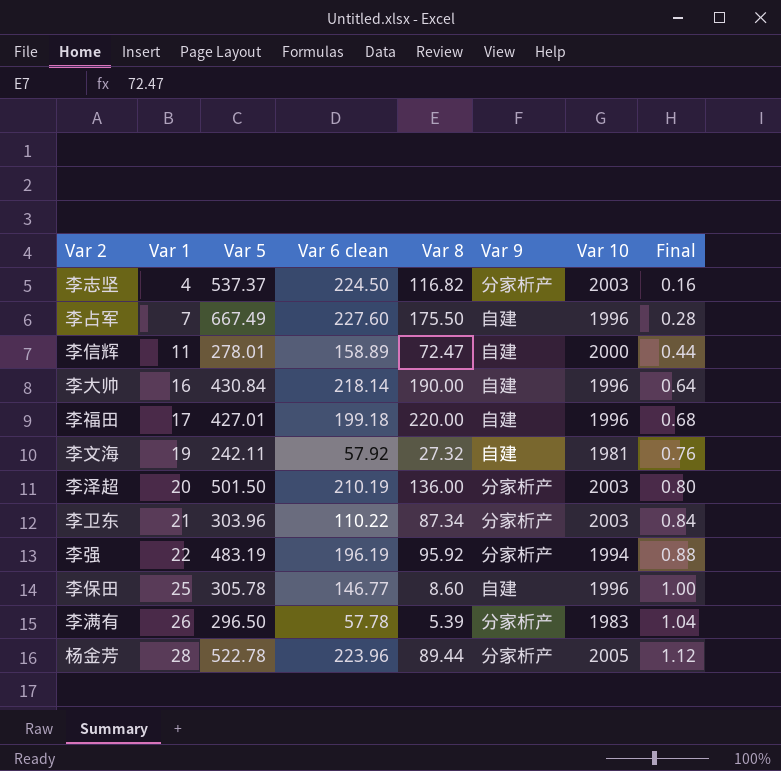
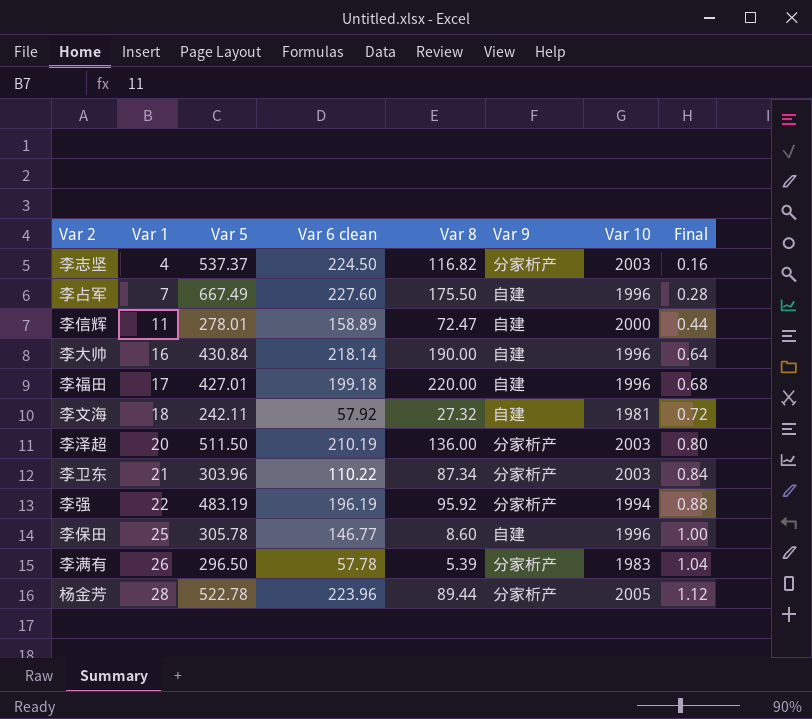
李文海 | Var 1: 19 -> 18
李文海 | Final: 0.76 -> 0.72
李泽超 | Var 5: 501.50 -> 511.50

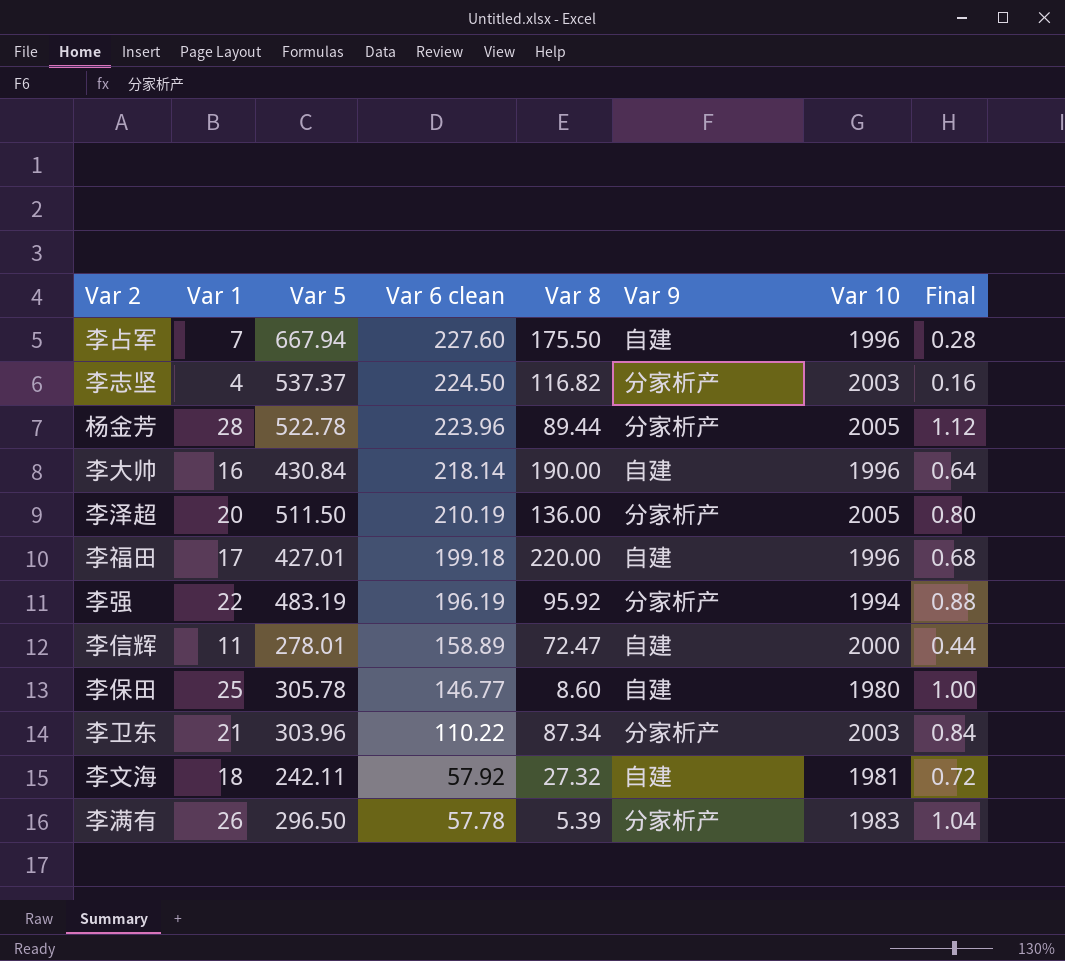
row order: Var 1 ascending -> Var 6 clean descending
李占军 | Var 5: 667.49 -> 667.94
李泽超 | Var 10: 2003 -> 2005
李保田 | Var 10: 1996 -> 1980

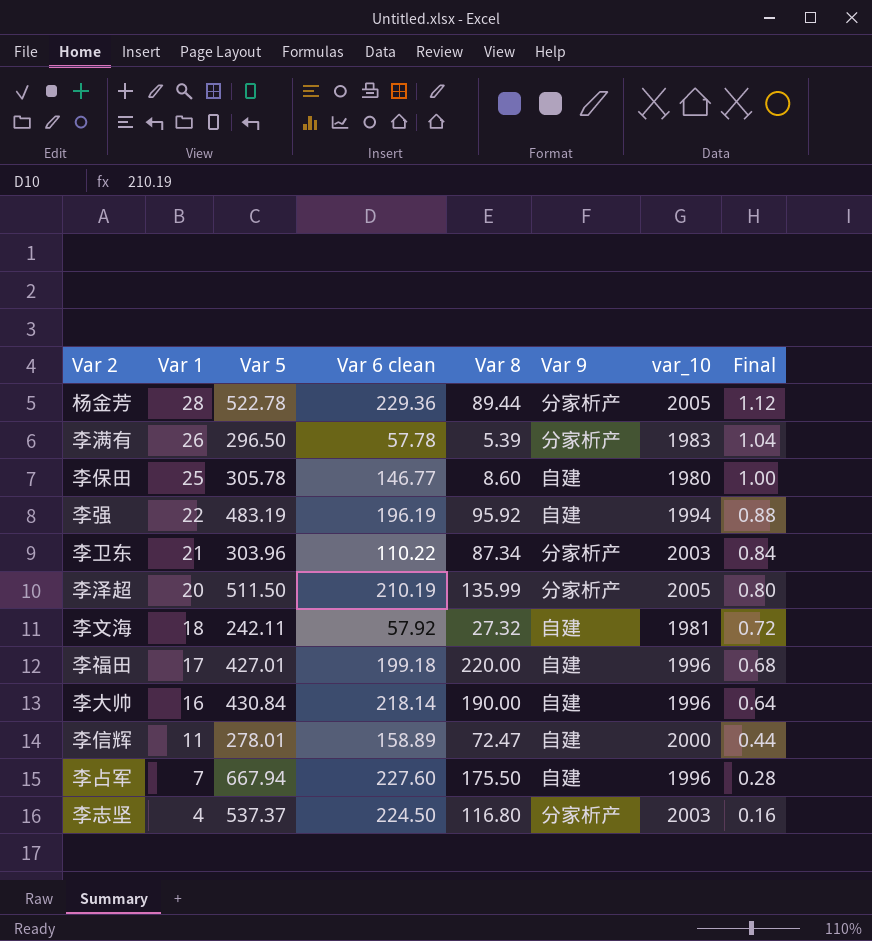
row order: Var 6 clean descending -> Var 1 descending
column name: Var 10 -> var_10
杨金芳 | Var 6 clean: 223.96 -> 229.36
李强 | Var 9: 分家析产 -> 自建
李泽超 | Var 8: 136.00 -> 135.99
李志坚 | Var 8: 116.82 -> 116.80

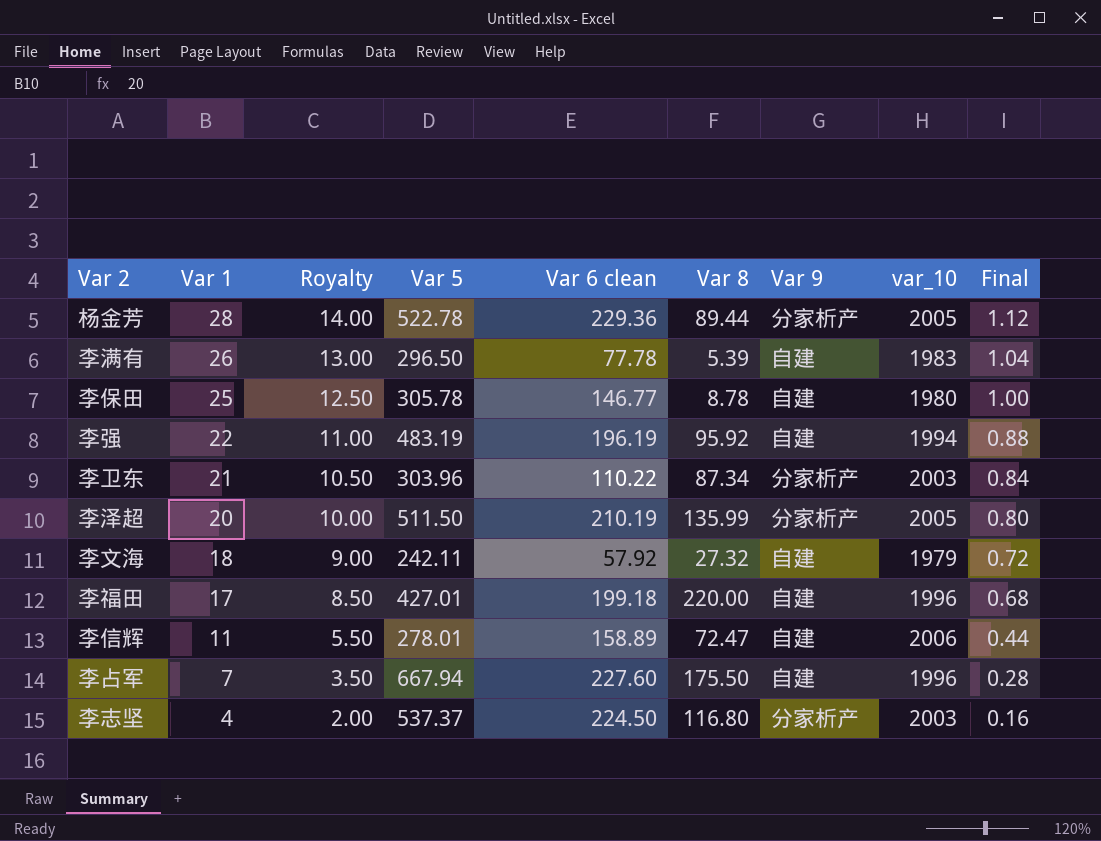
column Royalty | formula: none -> [Var 1] * 0.5
row 李大帅: 16 | 430.84 | 218.14 | 190.00 | 自建 | 1996 | 0.64 -> none
李满有 | Var 6 clean: 57.78 -> 77.78
李满有 | Var 9: 分家析产 -> 自建
李保田 | Var 8: 8.60 -> 8.78
李文海 | var_10: 1981 -> 1979
李信辉 | var_10: 2000 -> 2006

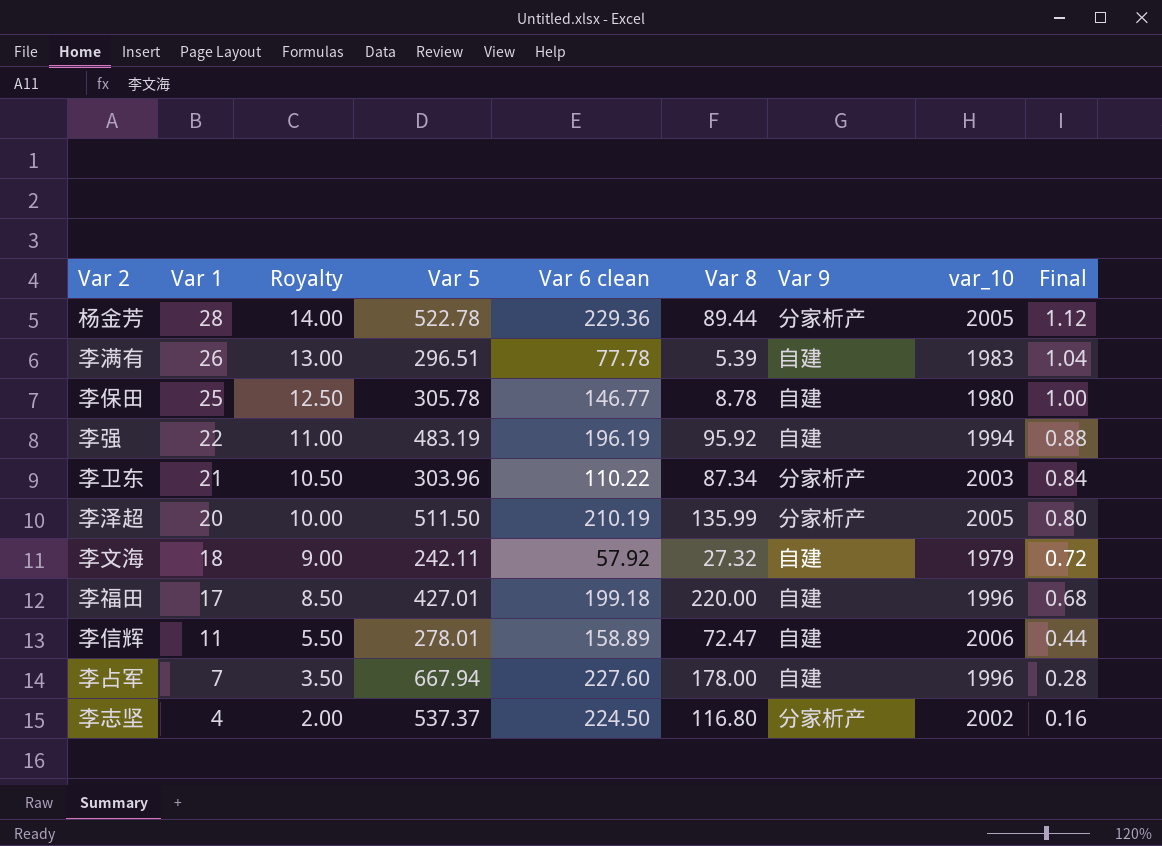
李满有 | Var 5: 296.50 -> 296.51
李占军 | Var 8: 175.50 -> 178.00
李志坚 | var_10: 2003 -> 2002

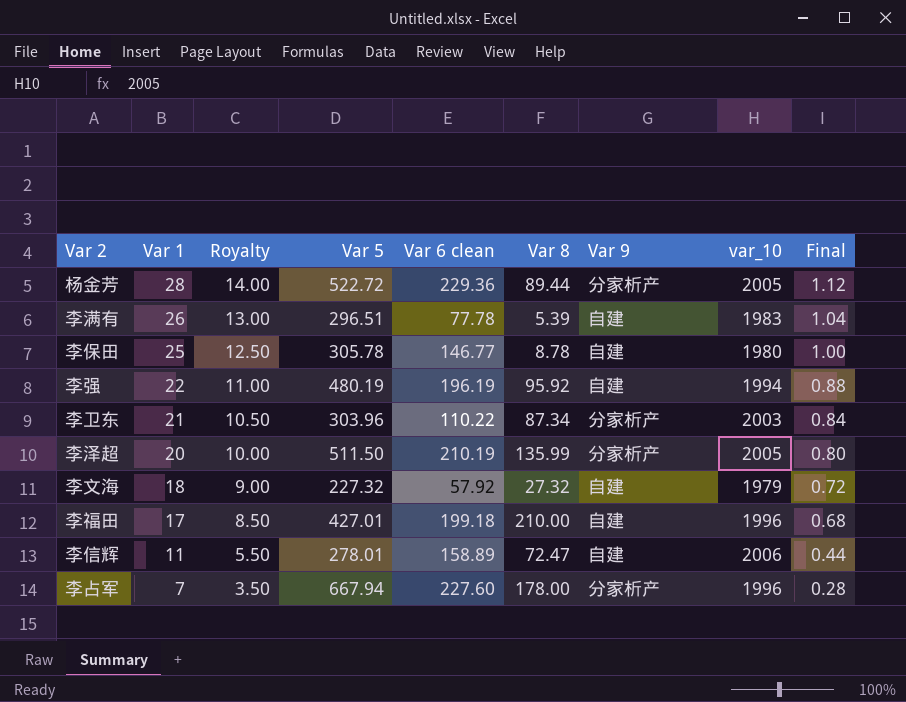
row 李志坚: 4 | 2.00 | 537.37 | 224.50 | 116.80 | 分家析产 | 2002 | 0.16 -> none
杨金芳 | Var 5: 522.78 -> 522.72
李强 | Var 5: 483.19 -> 480.19
李文海 | Var 5: 242.11 -> 227.32
李福田 | Var 8: 220.00 -> 210.00
李占军 | Var 9: 自建 -> 分家析产

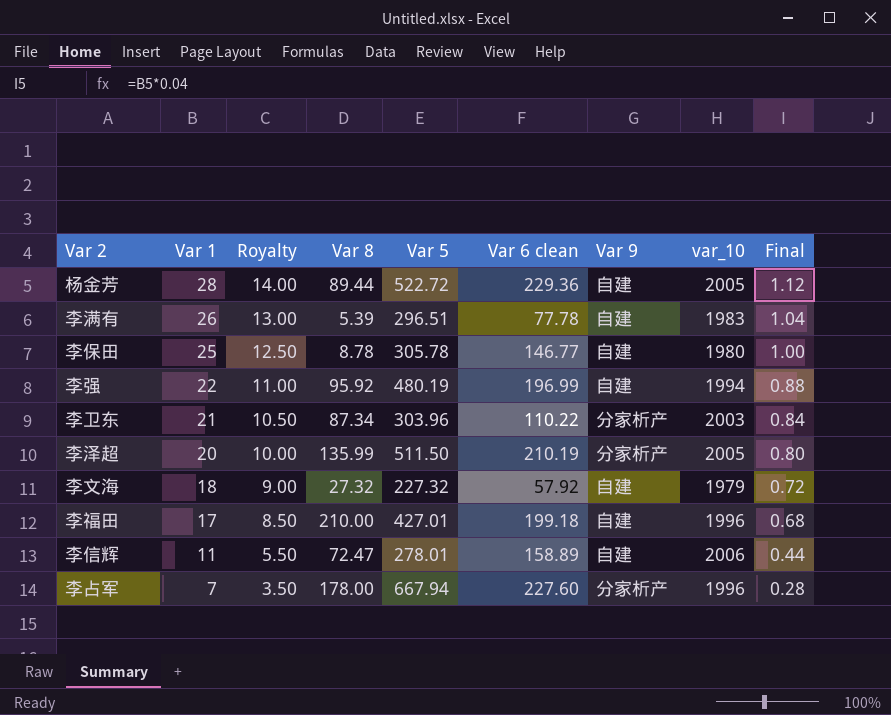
column Var 8 | position: 6 -> 4
杨金芳 | Var 9: 分家析产 -> 自建
李强 | Var 6 clean: 196.19 -> 196.99

